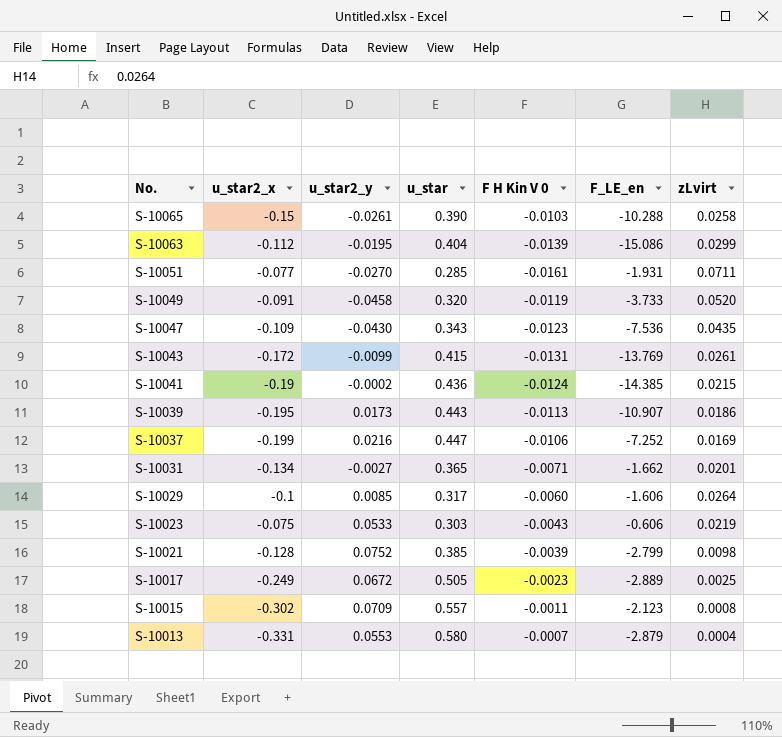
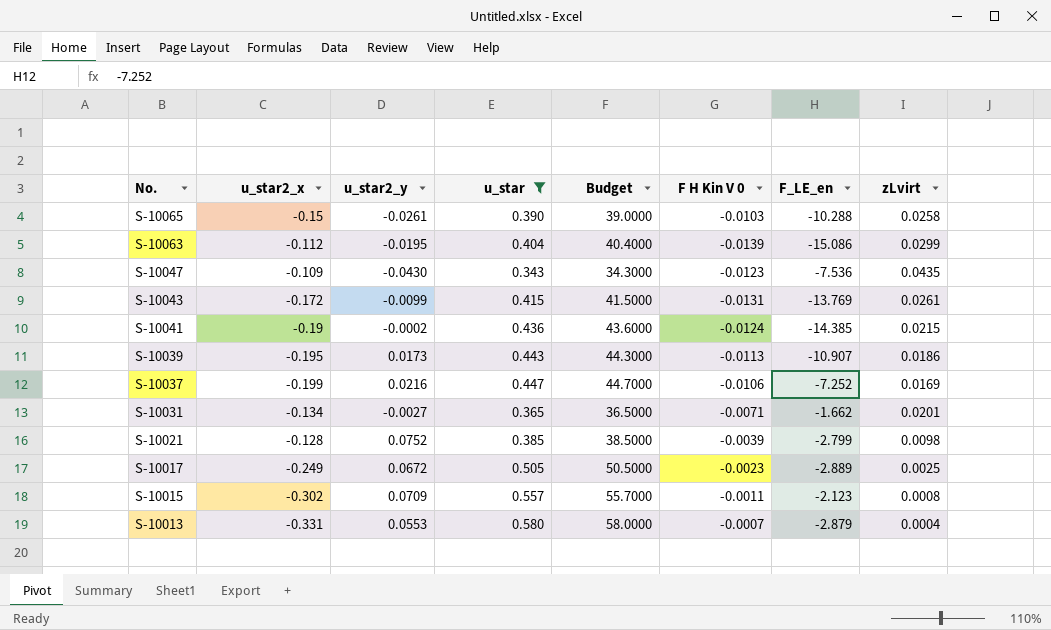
filter: none -> u_star >= 0.343
column Budget | formula: none -> [u_star] * 100

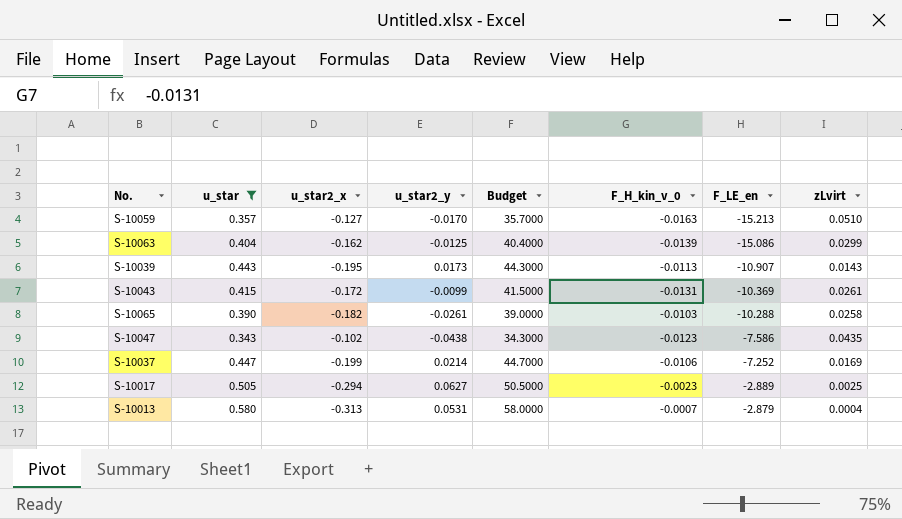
row order: No. descending -> F_LE_en ascending
column u_star | position: 4 -> 2
column name: F H Kin V 0 -> F_H_kin_v_0
row S-10041: -0.19 | -0.0002 | 0.436 | 43.6000 | -0.0124 | -14.385 | 0.0215 -> none
row S-10031: -0.134 | -0.0027 | 0.365 | 36.5000 | -0.0071 | -1.662 | 0.0201 -> none
row S-10021: -0.128 | 0.0752 | 0.385 | 38.5000 | -0.0039 | -2.799 | 0.0098 -> none
row S-10015: -0.302 | 0.0709 | 0.557 | 55.7000 | -0.0011 | -2.123 | 0.0008 -> none
row S-10059: none -> 0.357 | -0.127 | -0.0170 | 35.7000 | -0.0163 | -15.213 | 0.0510
S-10063 | u_star2_x: -0.112 -> -0.162
S-10063 | u_star2_y: -0.0195 -> -0.0125
S-10039 | zLvirt: 0.0186 -> 0.0143
S-10043 | F_LE_en: -13.769 -> -10.369
S-10065 | u_star2_x: -0.15 -> -0.182
S-10047 | u_star2_x: -0.109 -> -0.102
S-10047 | u_star2_y: -0.0430 -> -0.0438
S-10047 | F_LE_en: -7.536 -> -7.586
S-10037 | u_star2_y: 0.0216 -> 0.0214
S-10017 | u_star2_x: -0.249 -> -0.294
S-10017 | u_star2_y: 0.0672 -> 0.0627
S-10013 | u_star2_x: -0.331 -> -0.313
S-10013 | u_star2_y: 0.0553 -> 0.0531

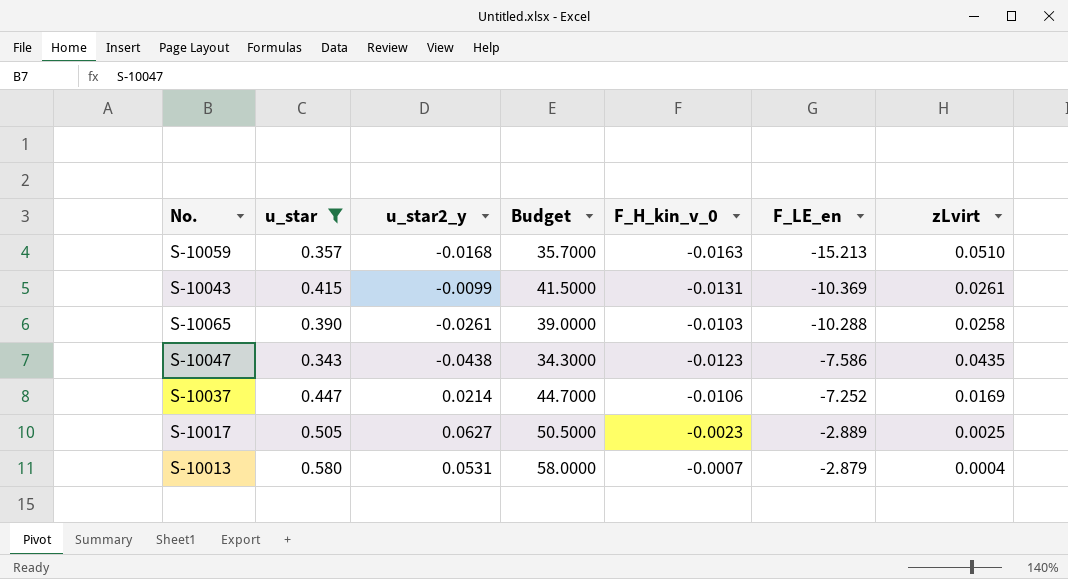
column u_star2_x | position: 3 -> none
row S-10063: 0.404 | -0.162 | -0.0125 | 40.4000 | -0.0139 | -15.086 | 0.0299 -> none
row S-10039: 0.443 | -0.195 | 0.0173 | 44.3000 | -0.0113 | -10.907 | 0.0143 -> none
S-10059 | u_star2_y: -0.0170 -> -0.0168

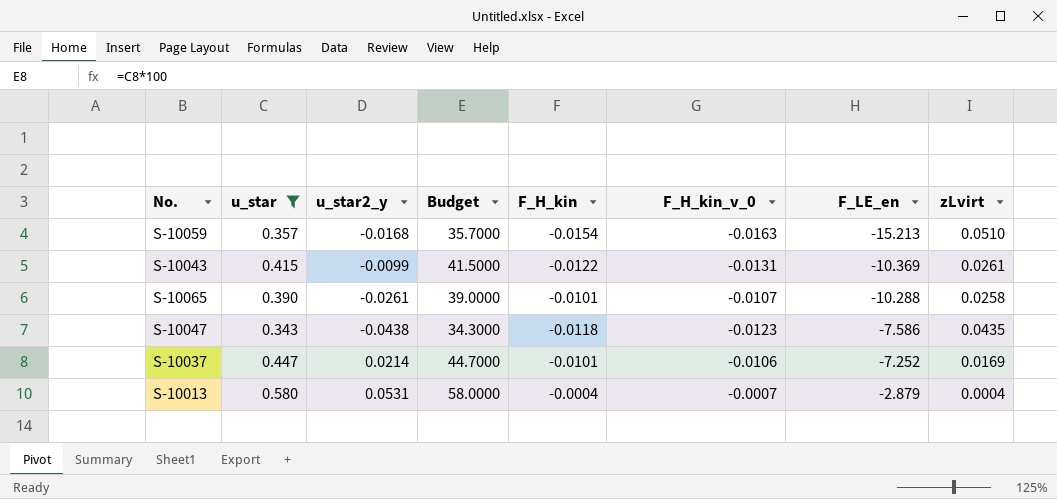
column F_H_kin | position: none -> 5
row S-10017: 0.505 | 0.0627 | 50.5000 | -0.0023 | -2.889 | 0.0025 -> none
S-10065 | F_H_kin_v_0: -0.0103 -> -0.0107

